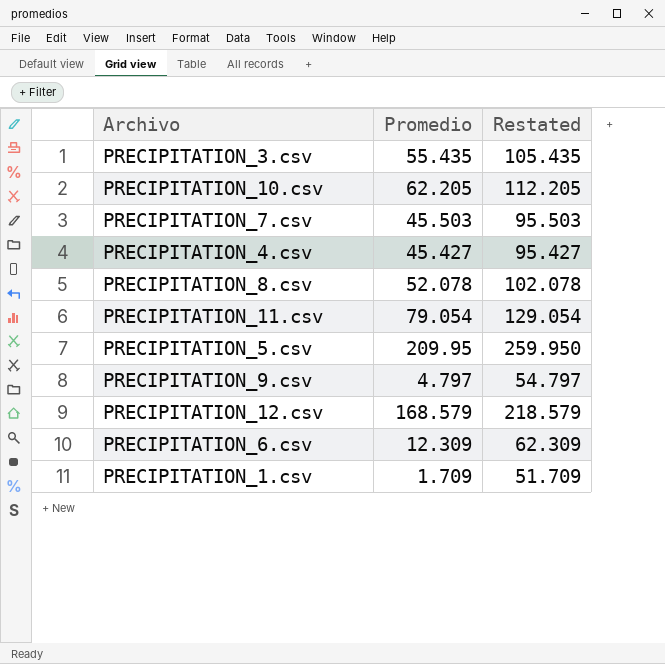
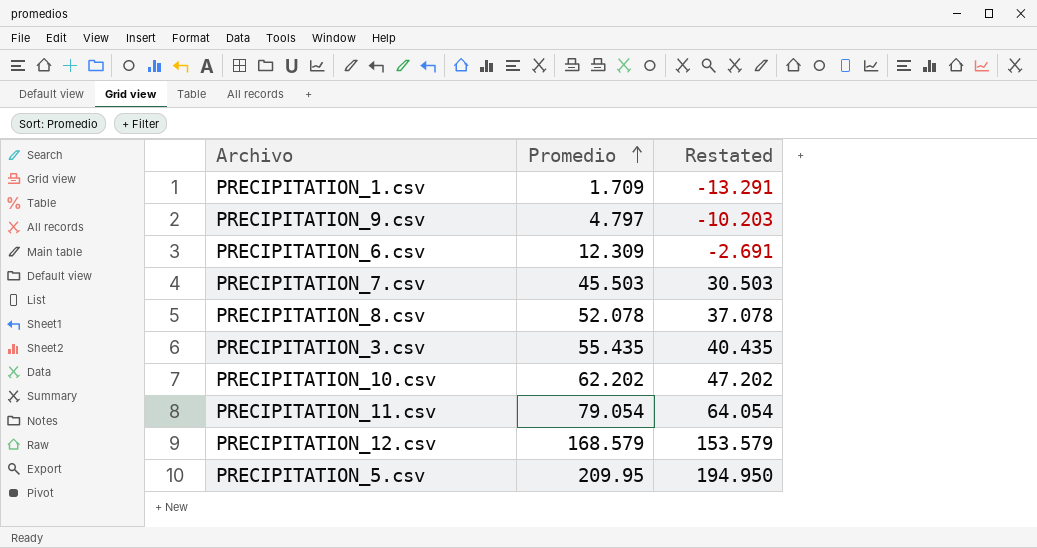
row order: none -> Promedio ascending
column Restated | formula: [Promedio] + 50 -> [Promedio] - 15
row PRECIPITATION_4.csv: 45.427 | 95.427 -> none
PRECIPITATION_10.csv | Promedio: 62.205 -> 62.202

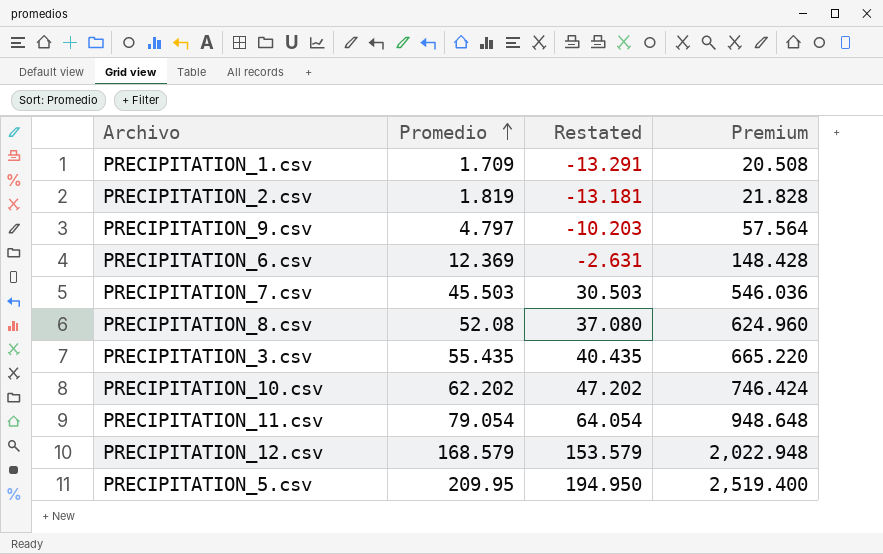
column Premium | formula: none -> [Promedio] * 12
row PRECIPITATION_2.csv: none -> 1.819 | -13.181 | 21.828
PRECIPITATION_6.csv | Promedio: 12.309 -> 12.369
PRECIPITATION_6.csv | Restated: -2.691 -> -2.631
PRECIPITATION_8.csv | Promedio: 52.078 -> 52.08
PRECIPITATION_8.csv | Restated: 37.078 -> 37.080

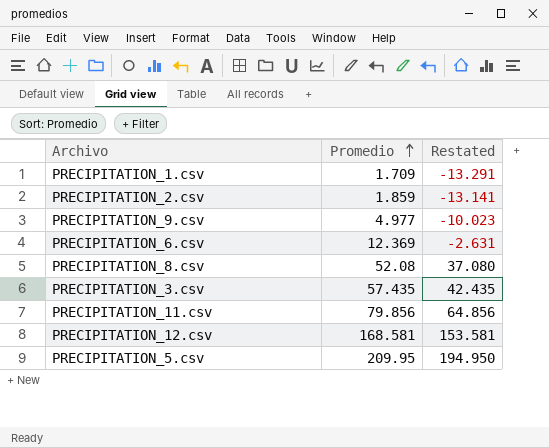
column Premium | formula: [Promedio] * 12 -> none
row PRECIPITATION_7.csv: 45.503 | 30.503 | 546.036 -> none
row PRECIPITATION_10.csv: 62.202 | 47.202 | 746.424 -> none
PRECIPITATION_2.csv | Promedio: 1.819 -> 1.859
PRECIPITATION_2.csv | Restated: -13.181 -> -13.141
PRECIPITATION_9.csv | Promedio: 4.797 -> 4.977
PRECIPITATION_9.csv | Restated: -10.203 -> -10.023
PRECIPITATION_3.csv | Promedio: 55.435 -> 57.435
PRECIPITATION_3.csv | Restated: 40.435 -> 42.435
PRECIPITATION_11.csv | Promedio: 79.054 -> 79.856
PRECIPITATION_11.csv | Restated: 64.054 -> 64.856
PRECIPITATION_12.csv | Promedio: 168.579 -> 168.581
PRECIPITATION_12.csv | Restated: 153.579 -> 153.581

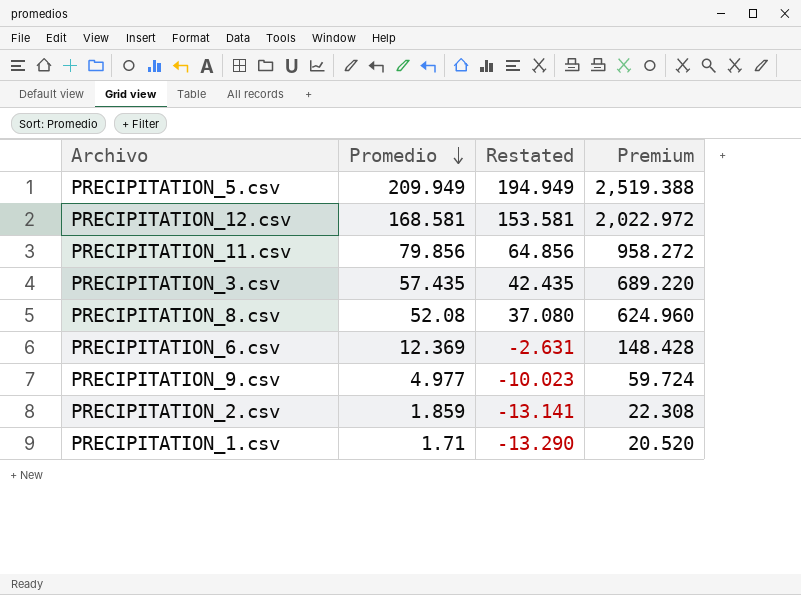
row order: Promedio ascending -> Promedio descending
column Premium | formula: none -> [Promedio] * 12
PRECIPITATION_5.csv | Promedio: 209.95 -> 209.949
PRECIPITATION_5.csv | Restated: 194.950 -> 194.949
PRECIPITATION_1.csv | Promedio: 1.709 -> 1.71
PRECIPITATION_1.csv | Restated: -13.291 -> -13.290

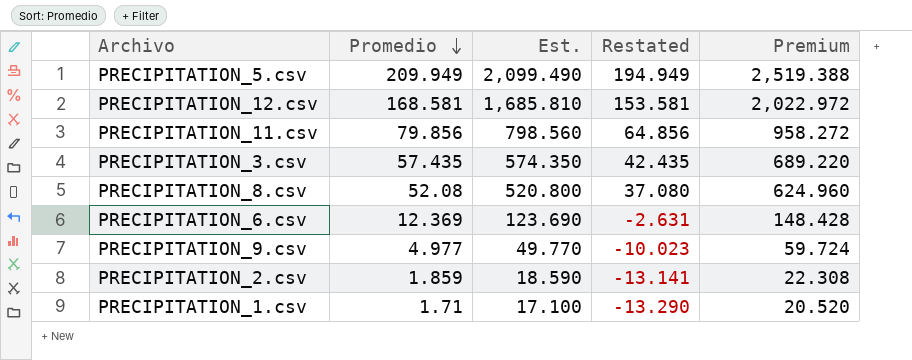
column Est. | formula: none -> [Promedio] * 10

